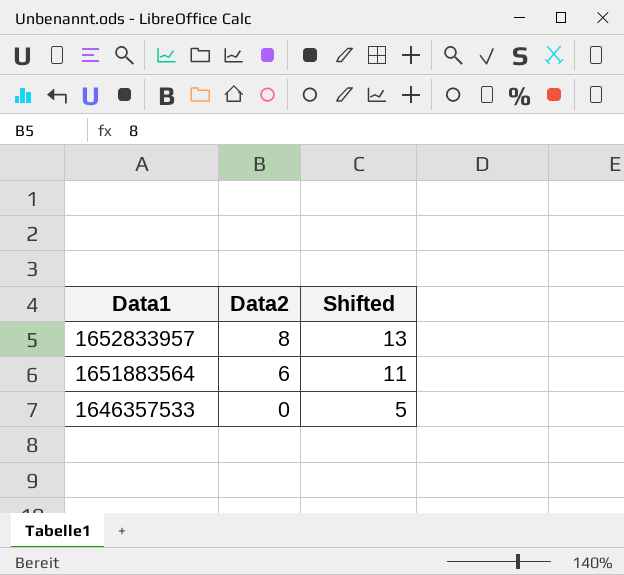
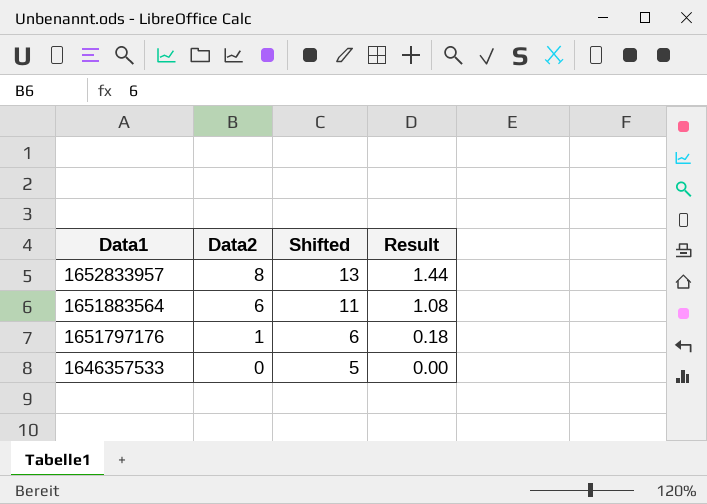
column Result | formula: none -> [Data2] * 0.18
row 1651797176: none -> 1 | 6 | 0.18

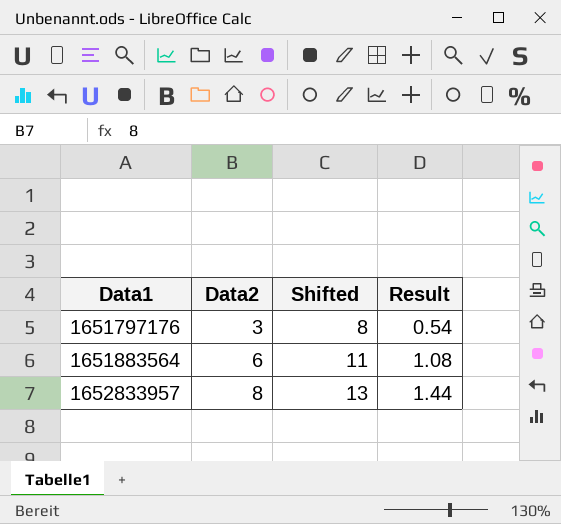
row order: Data1 descending -> Data1 ascending
row 1646357533: 0 | 5 | 0.00 -> none
1651797176 | Data2: 1 -> 3
1651797176 | Shifted: 6 -> 8
1651797176 | Result: 0.18 -> 0.54

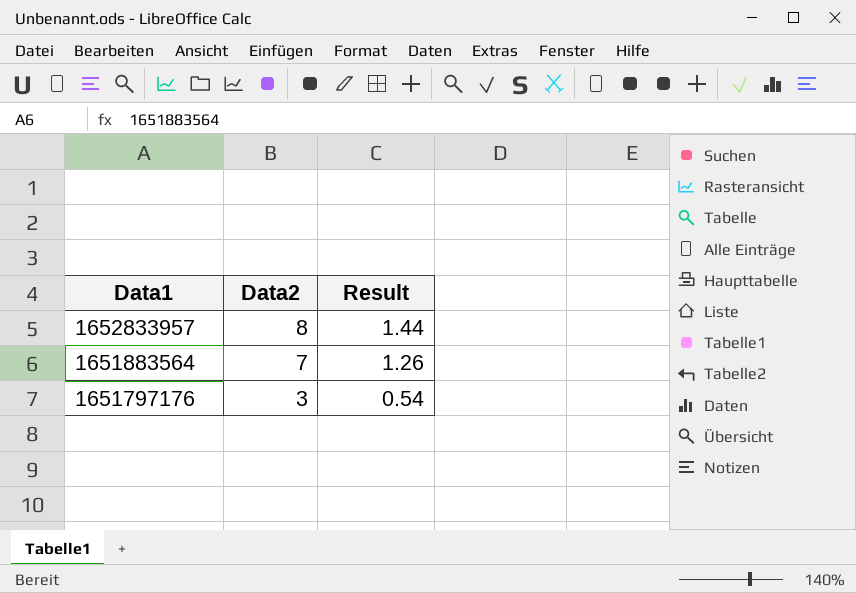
row order: Data1 ascending -> Data1 descending
column Shifted | formula: [Data2] + 5 -> none
1651883564 | Data2: 6 -> 7
1651883564 | Result: 1.08 -> 1.26

